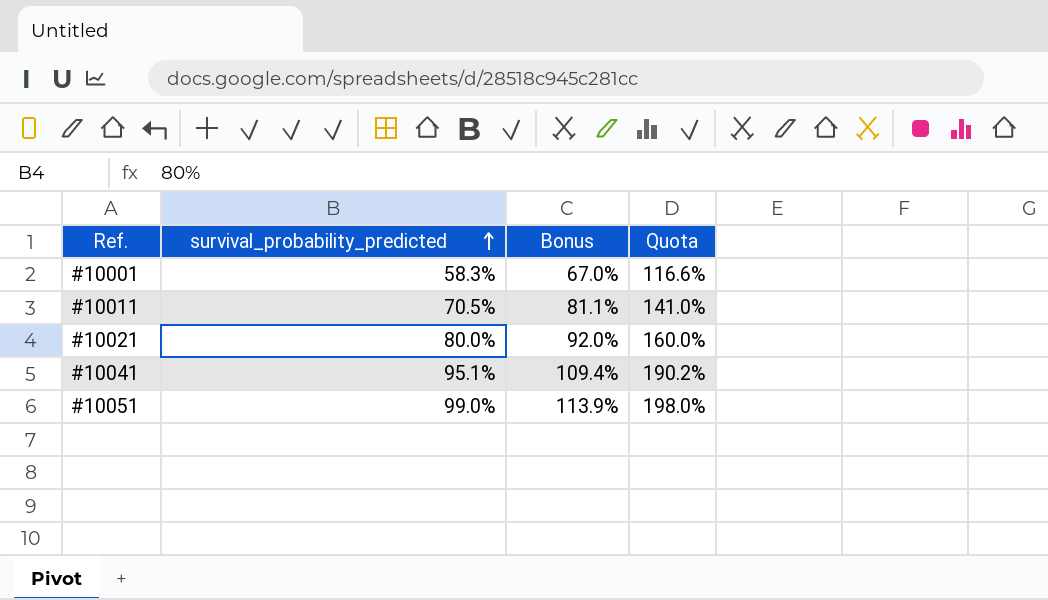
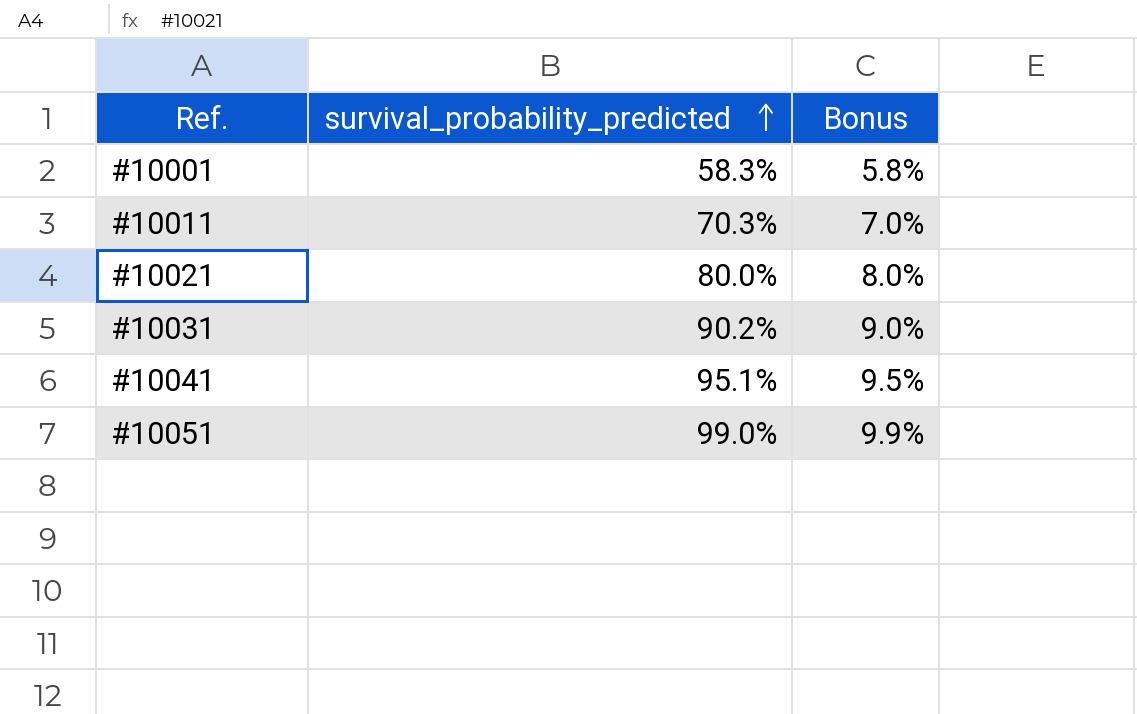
column Quota | formula: [survival_probability_predicted] * 2 -> none
column Bonus | formula: [survival_probability_predicted] * 1.15 -> [survival_probability_predicted] * 0.1
#10011 | survival_probability_predicted: 70.5% -> 70.3%
row #10031: none -> 90.2% | 9.0%

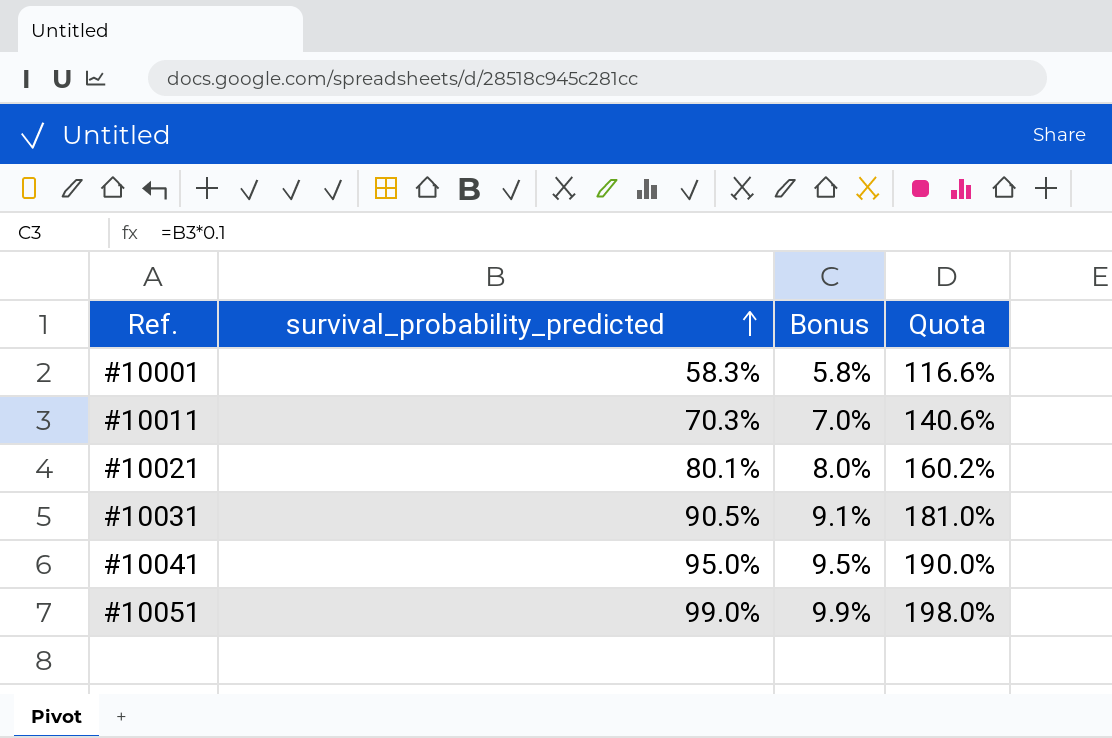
column Quota | formula: none -> [survival_probability_predicted] * 2
#10021 | survival_probability_predicted: 80.0% -> 80.1%
#10031 | survival_probability_predicted: 90.2% -> 90.5%
#10031 | Bonus: 9.0% -> 9.1%
#10041 | survival_probability_predicted: 95.1% -> 95.0%

